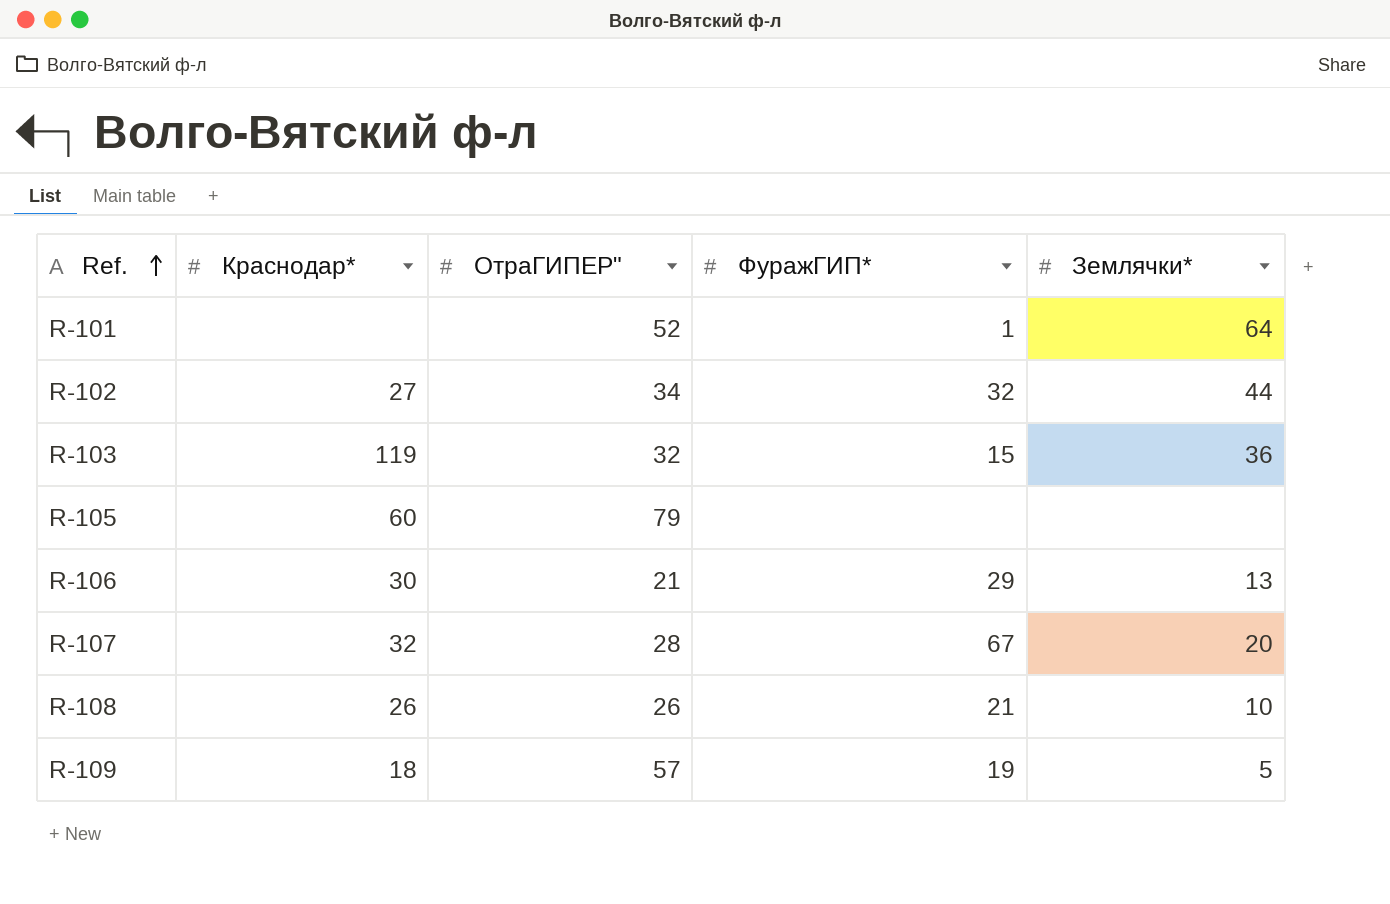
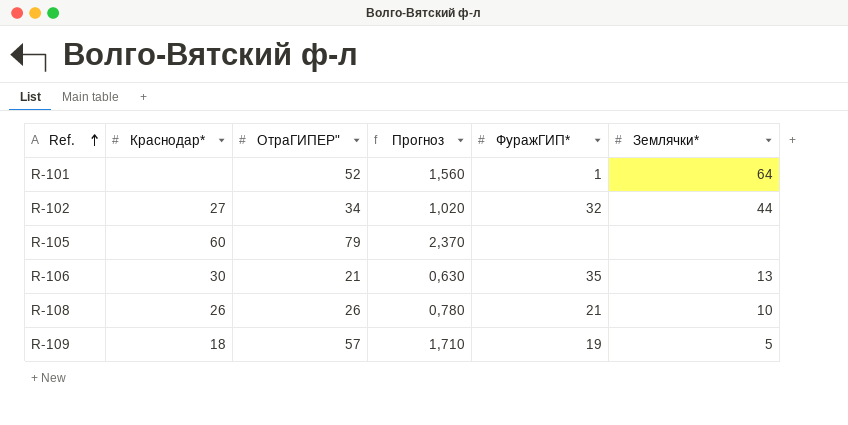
column Прогноз | formula: none -> [ОтраГИПЕР"] * 0,03
row R-103: 119 | 32 | 15 | 36 -> none
row R-107: 32 | 28 | 67 | 20 -> none
R-106 | ФуражГИП*: 29 -> 35

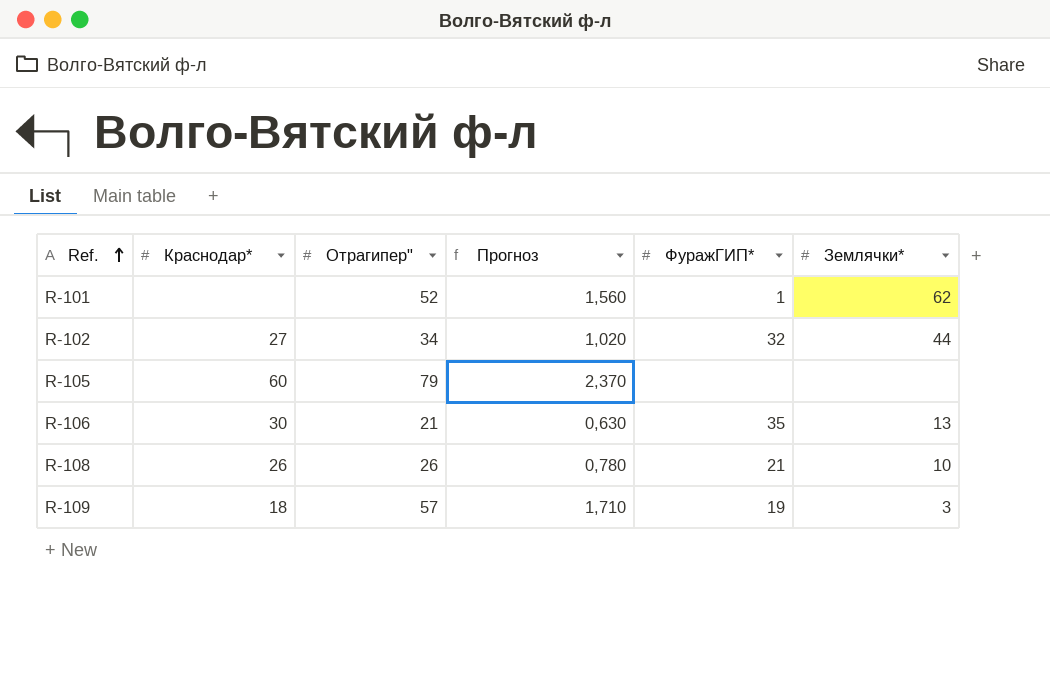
column name: ОтраГИПЕР" -> Отрагипер"
R-101 | Землячки*: 64 -> 62
R-109 | Землячки*: 5 -> 3

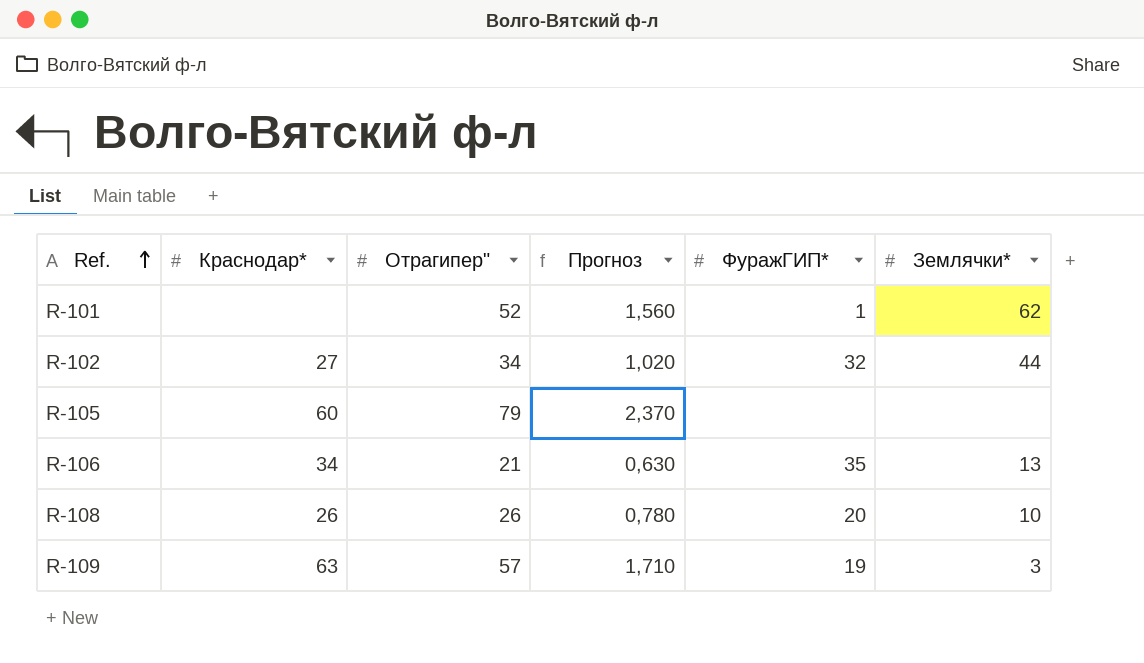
R-106 | Краснодар*: 30 -> 34
R-108 | ФуражГИП*: 21 -> 20
R-109 | Краснодар*: 18 -> 63

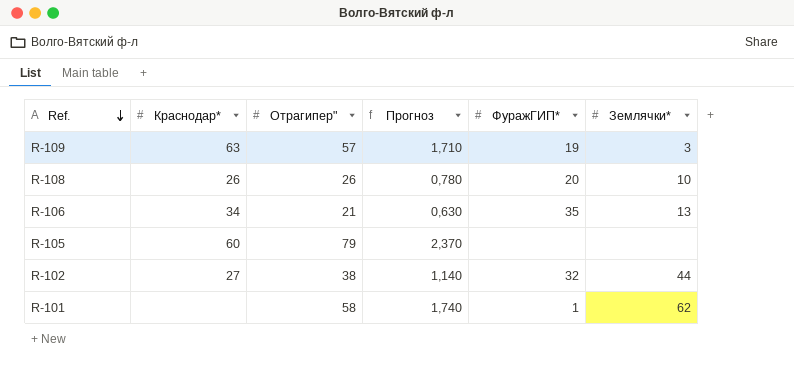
row order: Ref. ascending -> Ref. descending
R-102 | Отрагипер": 34 -> 38
R-102 | Прогноз: 1,020 -> 1,140
R-101 | Отрагипер": 52 -> 58
R-101 | Прогноз: 1,560 -> 1,740

